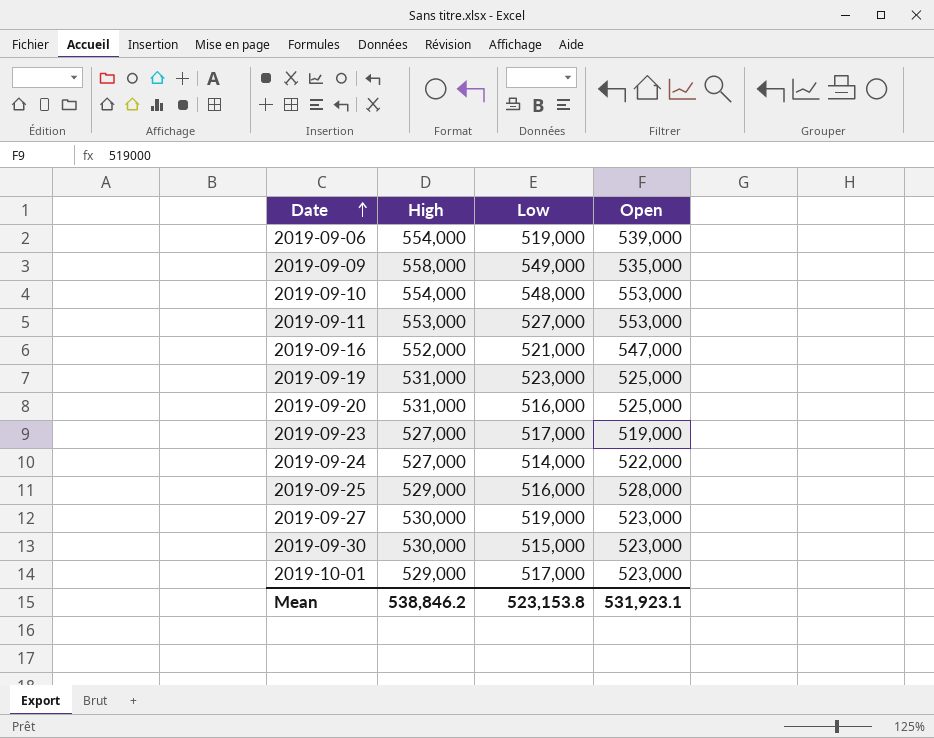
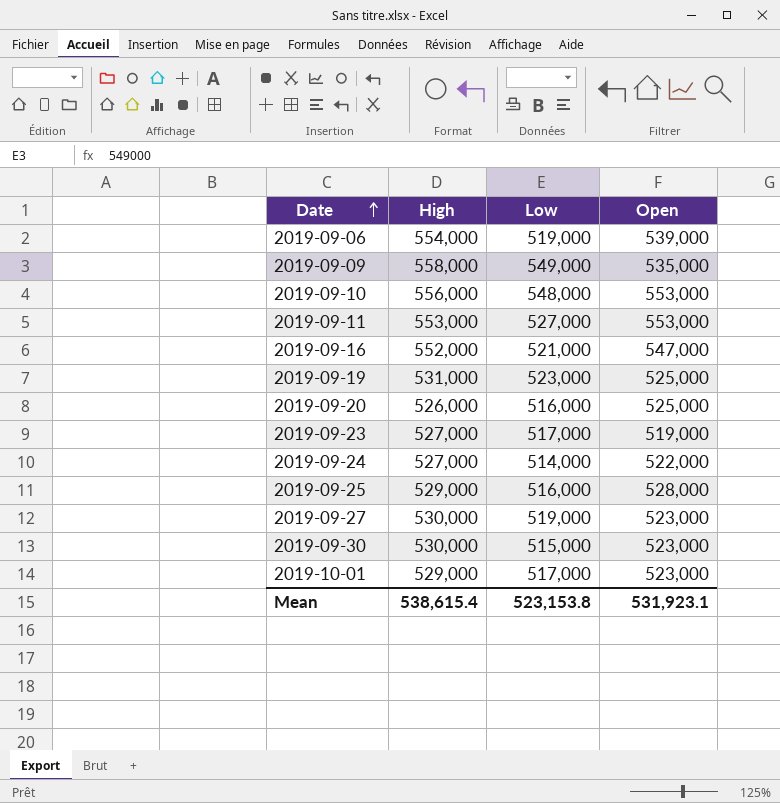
2019-09-10 | High: 554,000 -> 556,000
2019-09-20 | High: 531,000 -> 526,000
Mean | High: 538,846.2 -> 538,615.4

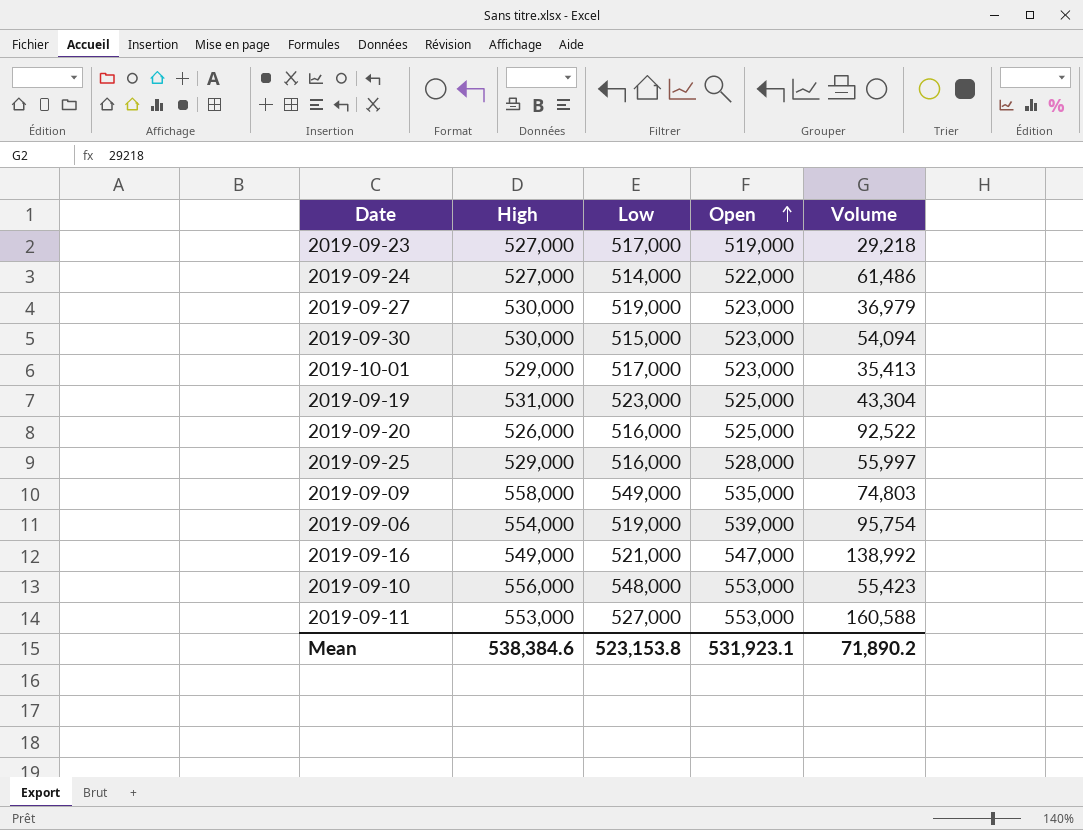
row order: Date ascending -> Open ascending
column Volume | position: none -> 5
2019-09-16 | High: 552,000 -> 549,000
Mean | High: 538,615.4 -> 538,384.6

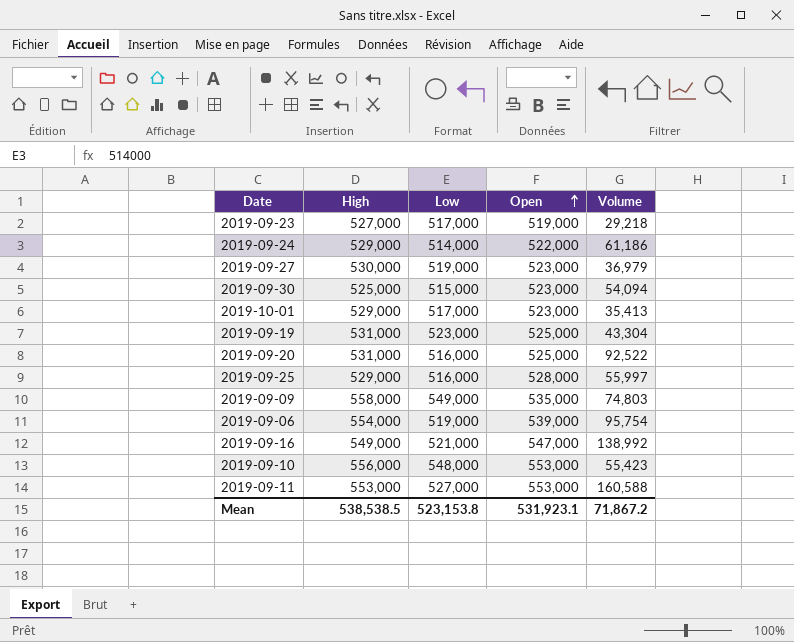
2019-09-24 | High: 527,000 -> 529,000
2019-09-24 | Volume: 61,486 -> 61,186
2019-09-30 | High: 530,000 -> 525,000
2019-09-20 | High: 526,000 -> 531,000
Mean | High: 538,384.6 -> 538,538.5
Mean | Volume: 71,890.2 -> 71,867.2

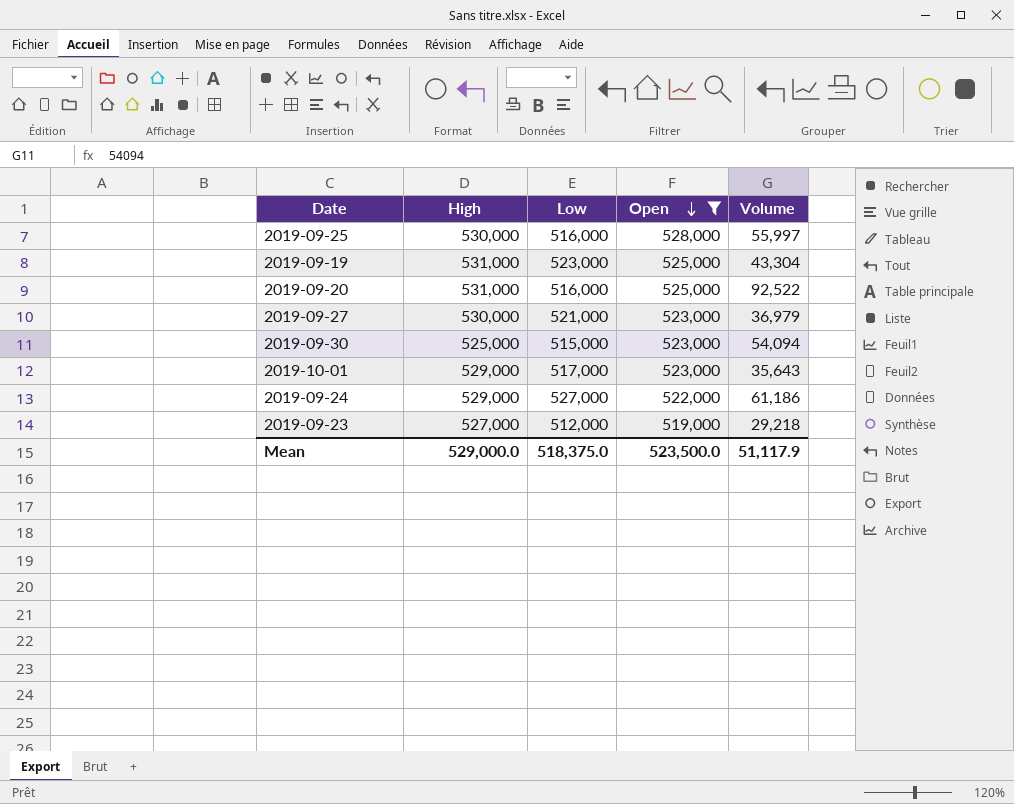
filter: none -> Open <= 528,000
row order: Open ascending -> Open descending
2019-09-25 | High: 529,000 -> 530,000
2019-09-27 | Low: 519,000 -> 521,000
2019-10-01 | Volume: 35,413 -> 35,643
2019-09-24 | Low: 514,000 -> 527,000
2019-09-23 | Low: 517,000 -> 512,000
Mean | High: 538,538.5 -> 529,000.0
Mean | Low: 523,153.8 -> 518,375.0
Mean | Open: 531,923.1 -> 523,500.0
Mean | Volume: 71,867.2 -> 51,117.9

